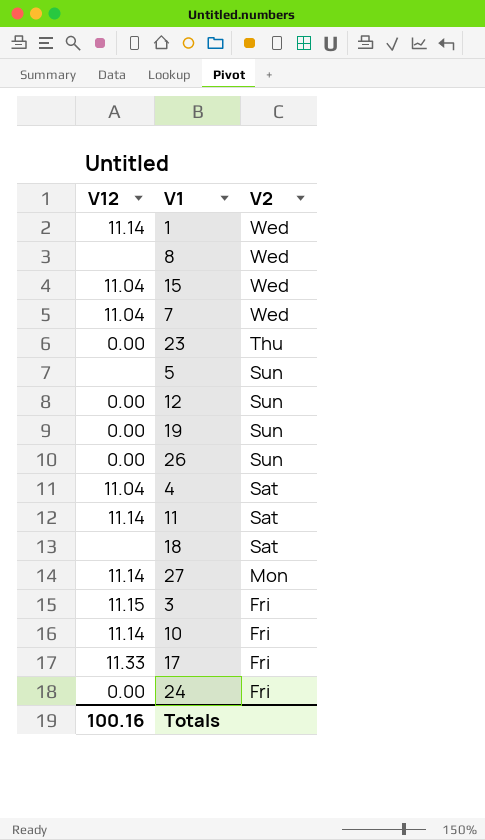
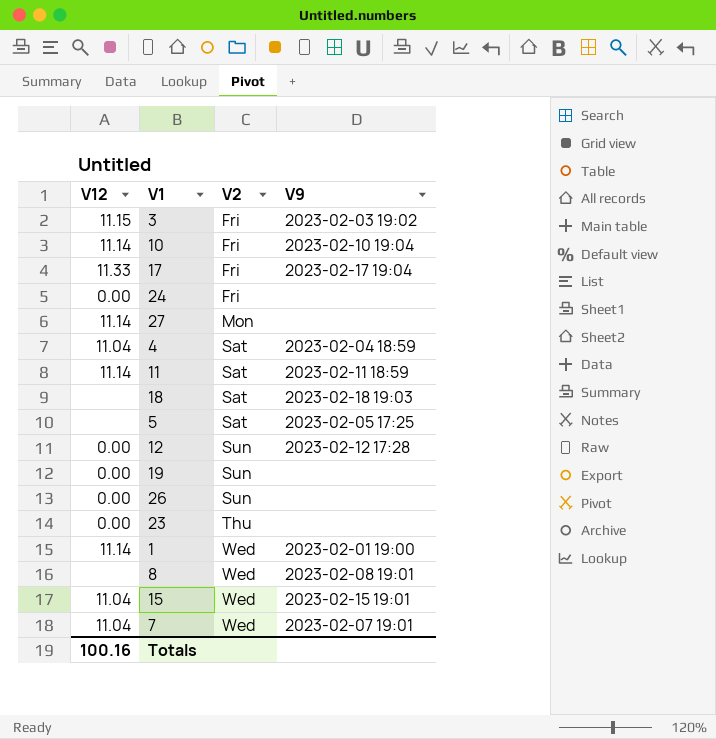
row order: V2 descending -> V2 ascending
column V9 | position: none -> 4
5 | V2: Sun -> Sat

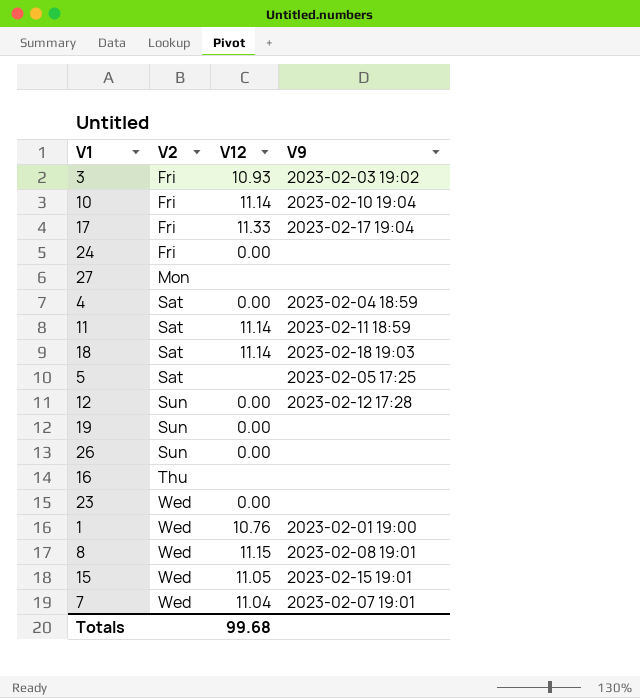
column V12 | position: 1 -> 3
3 | V12: 11.15 -> 10.93
27 | V12: 11.14 -> none
4 | V12: 11.04 -> 0.00
18 | V12: none -> 11.14
row 16: none -> Thu | none | none
23 | V2: Thu -> Wed
1 | V12: 11.14 -> 10.76
8 | V12: none -> 11.15
15 | V12: 11.04 -> 11.05
Totals | V12: 100.16 -> 99.68

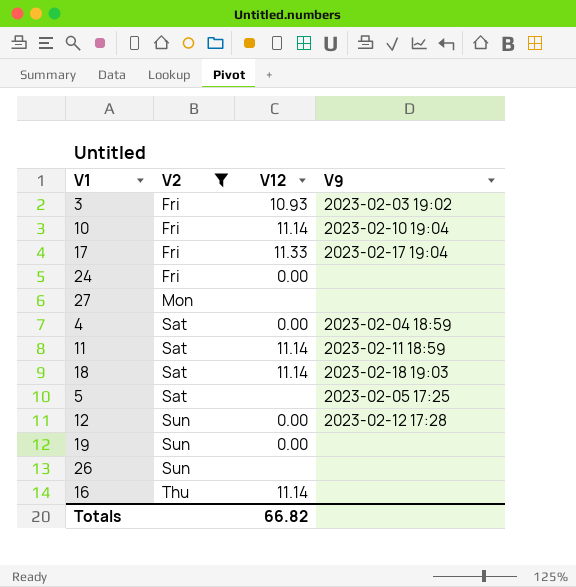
filter: none -> V2 != Wed
26 | V12: 0.00 -> none
16 | V12: none -> 11.14
Totals | V12: 99.68 -> 66.82

